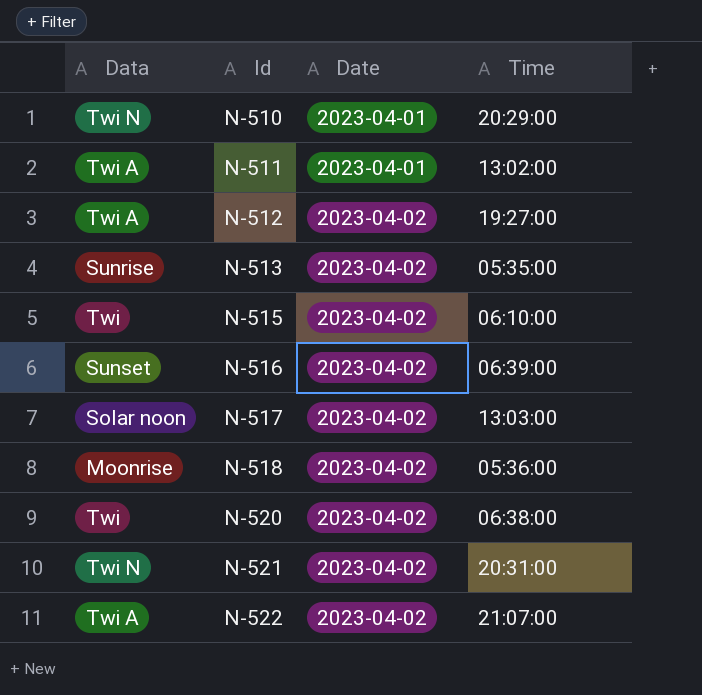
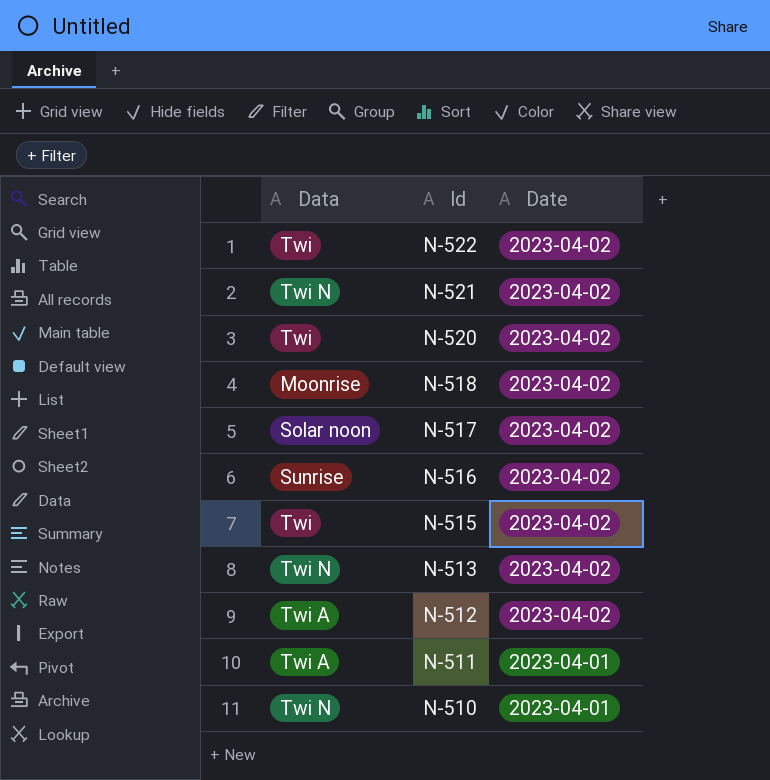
row order: Id ascending -> Id descending
column Time | position: 4 -> none
N-522 | Data: Twi A -> Twi
N-516 | Data: Sunset -> Sunrise
N-513 | Data: Sunrise -> Twi N

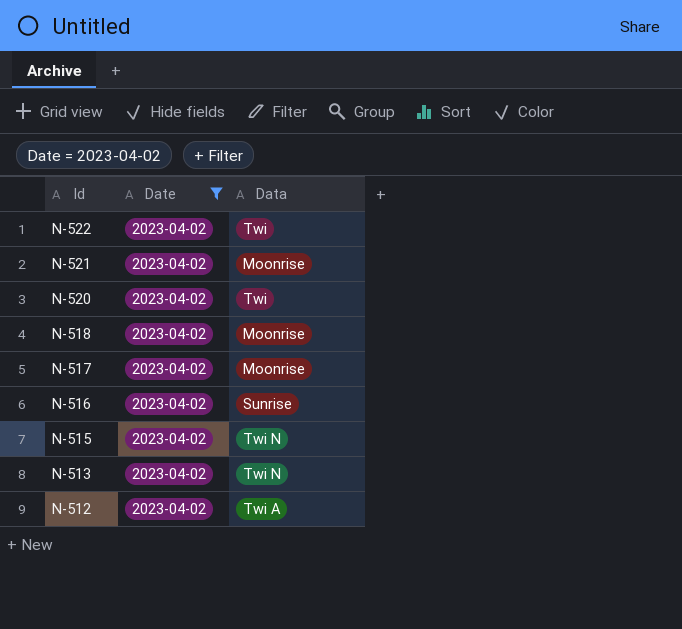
filter: none -> Date = 2023-04-02
column Data | position: 1 -> 3
N-521 | Data: Twi N -> Moonrise
N-517 | Data: Solar noon -> Moonrise
N-515 | Data: Twi -> Twi N

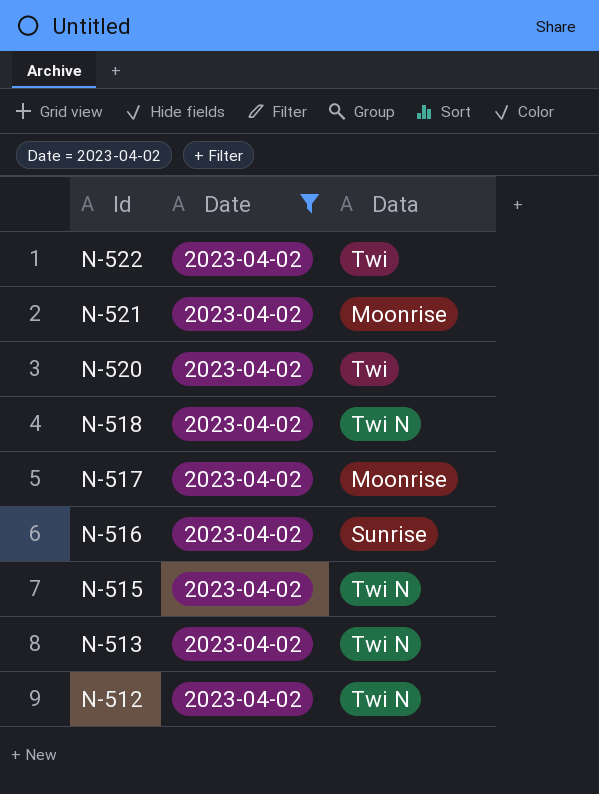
N-518 | Data: Moonrise -> Twi N
N-512 | Data: Twi A -> Twi N

